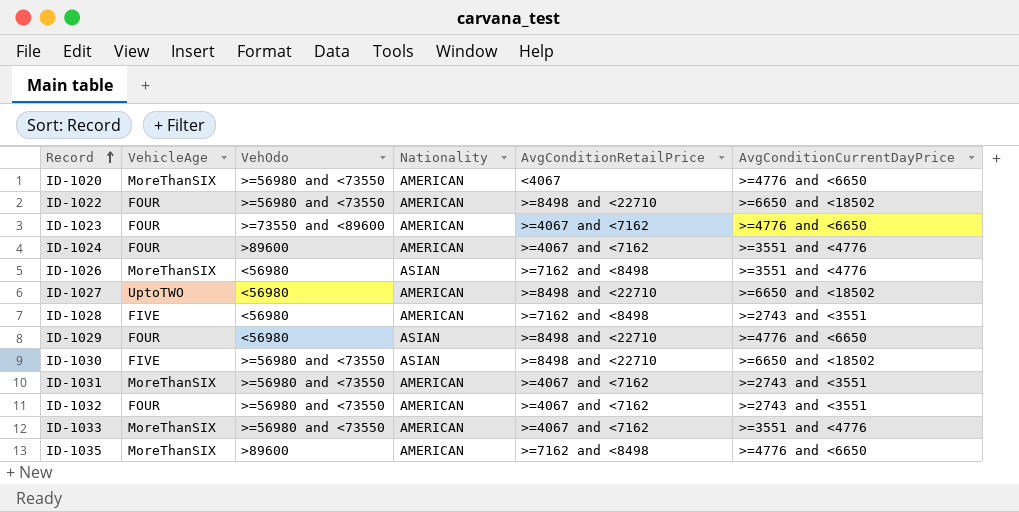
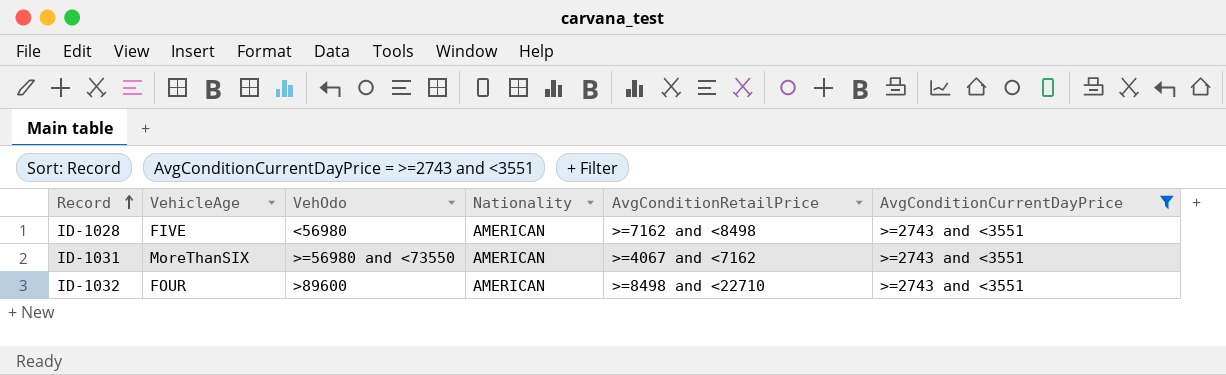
filter: none -> AvgConditionCurrentDayPrice = >=2743 and <3551
ID-1032 | VehOdo: >=56980 and <73550 -> >89600
ID-1032 | AvgConditionRetailPrice: >=4067 and <7162 -> >=8498 and <22710

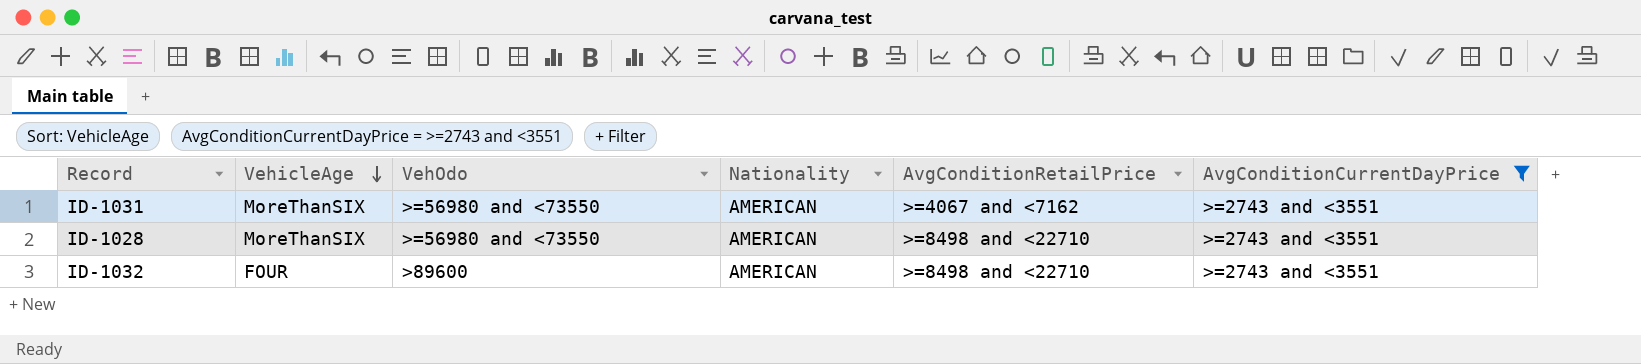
row order: Record ascending -> VehicleAge descending
ID-1028 | VehicleAge: FIVE -> MoreThanSIX
ID-1028 | VehOdo: <56980 -> >=56980 and <73550
ID-1028 | AvgConditionRetailPrice: >=7162 and <8498 -> >=8498 and <22710

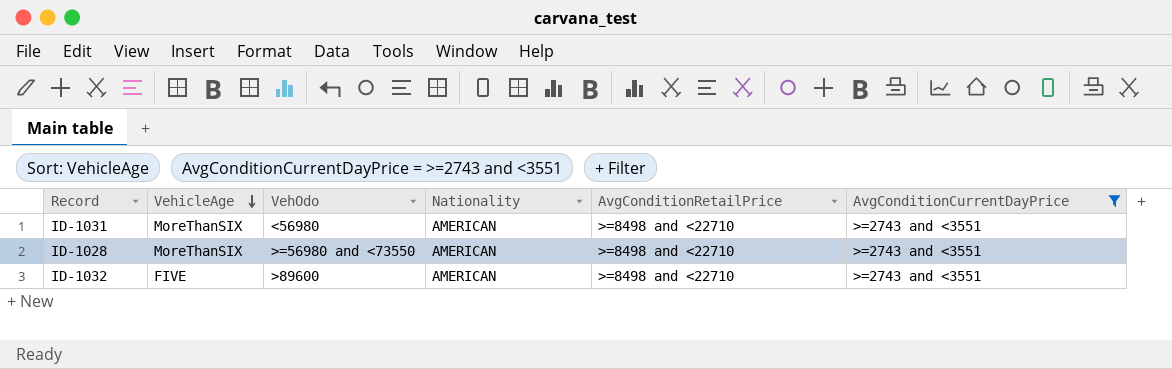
ID-1031 | VehOdo: >=56980 and <73550 -> <56980
ID-1031 | AvgConditionRetailPrice: >=4067 and <7162 -> >=8498 and <22710
ID-1032 | VehicleAge: FOUR -> FIVE

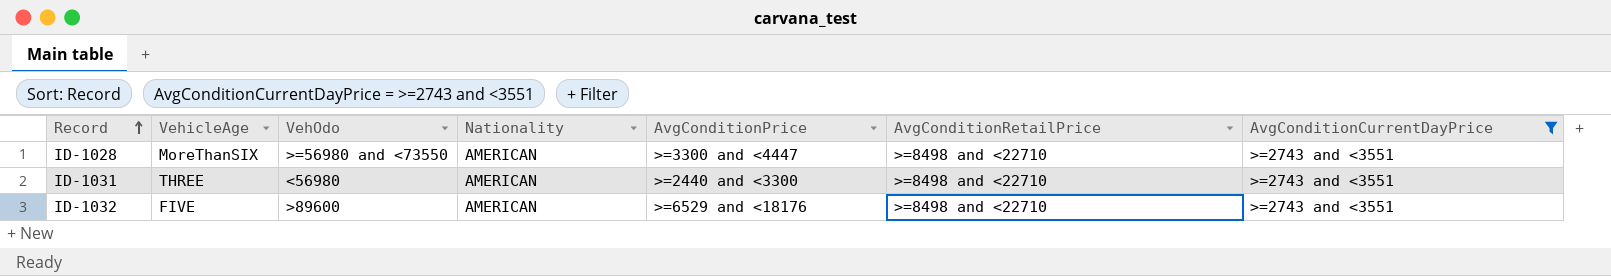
row order: VehicleAge descending -> Record ascending
column AvgConditionPrice | position: none -> 5
ID-1031 | VehicleAge: MoreThanSIX -> THREE

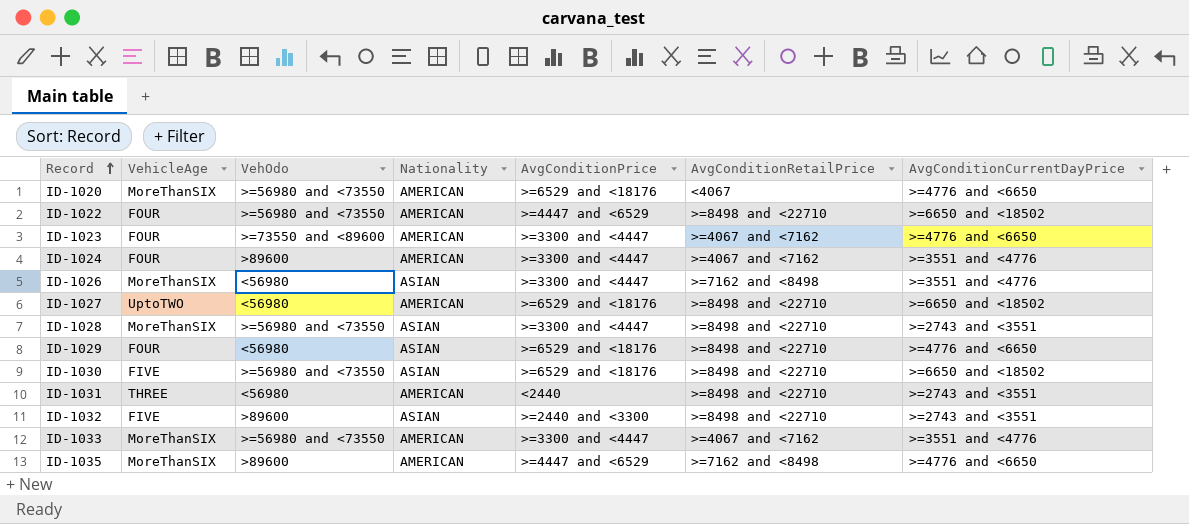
filter: AvgConditionCurrentDayPrice = >=2743 and <3551 -> none
ID-1028 | Nationality: AMERICAN -> ASIAN
ID-1031 | AvgConditionPrice: >=2440 and <3300 -> <2440
ID-1032 | Nationality: AMERICAN -> ASIAN
ID-1032 | AvgConditionPrice: >=6529 and <18176 -> >=2440 and <3300

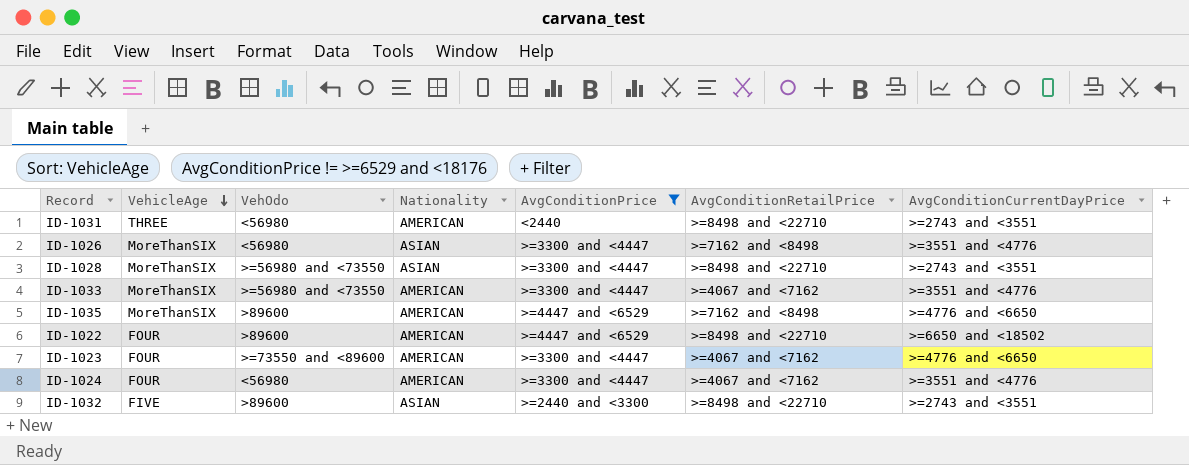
filter: none -> AvgConditionPrice != >=6529 and <18176
row order: Record ascending -> VehicleAge descending
ID-1022 | VehOdo: >=56980 and <73550 -> >89600
ID-1024 | VehOdo: >89600 -> <56980

